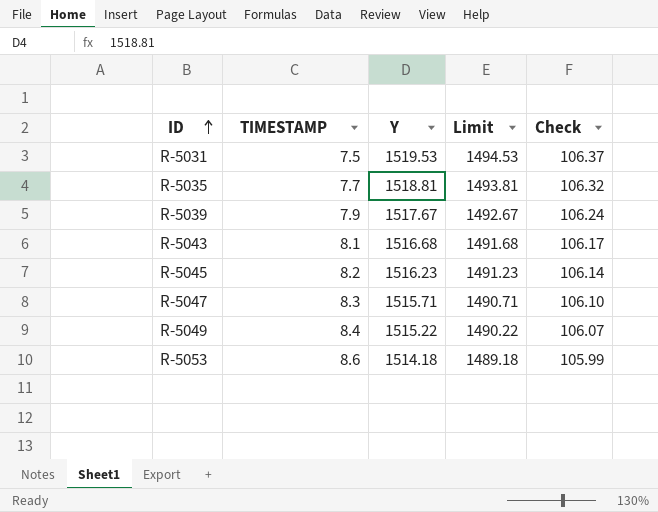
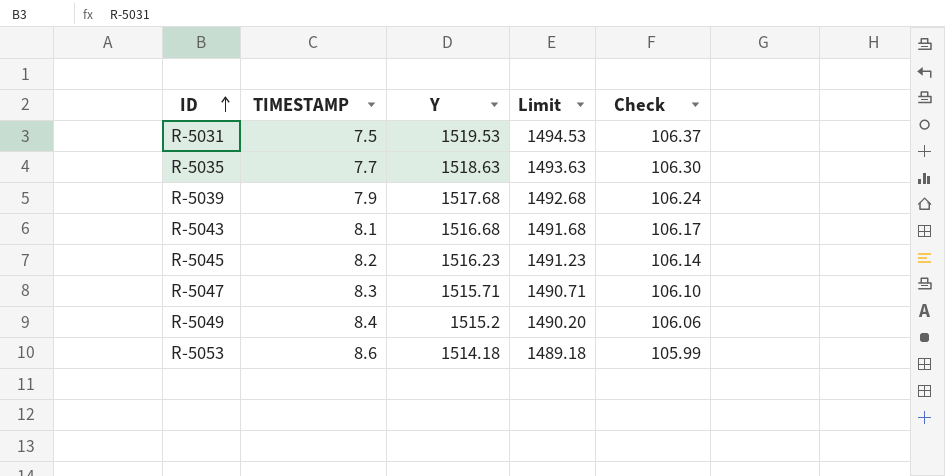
R-5035 | Y: 1518.81 -> 1518.63
R-5035 | Limit: 1493.81 -> 1493.63
R-5035 | Check: 106.32 -> 106.30
R-5039 | Y: 1517.67 -> 1517.68
R-5039 | Limit: 1492.67 -> 1492.68
R-5049 | Y: 1515.22 -> 1515.2
R-5049 | Limit: 1490.22 -> 1490.20
R-5049 | Check: 106.07 -> 106.06

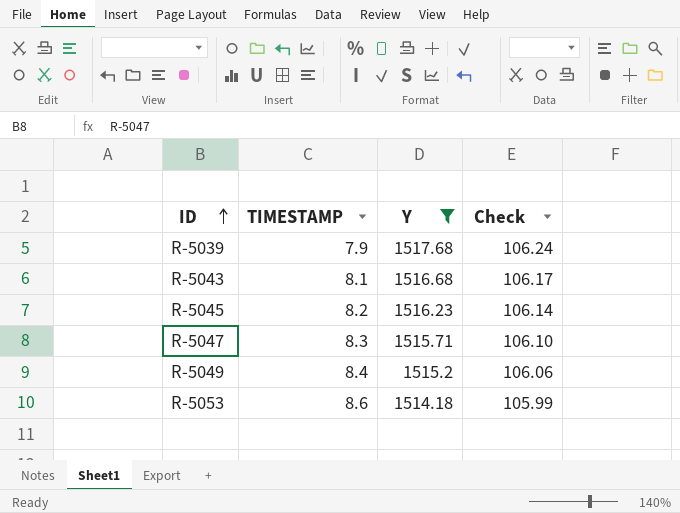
filter: none -> Y <= 1517.68
column Limit | formula: [Y] - 25 -> none

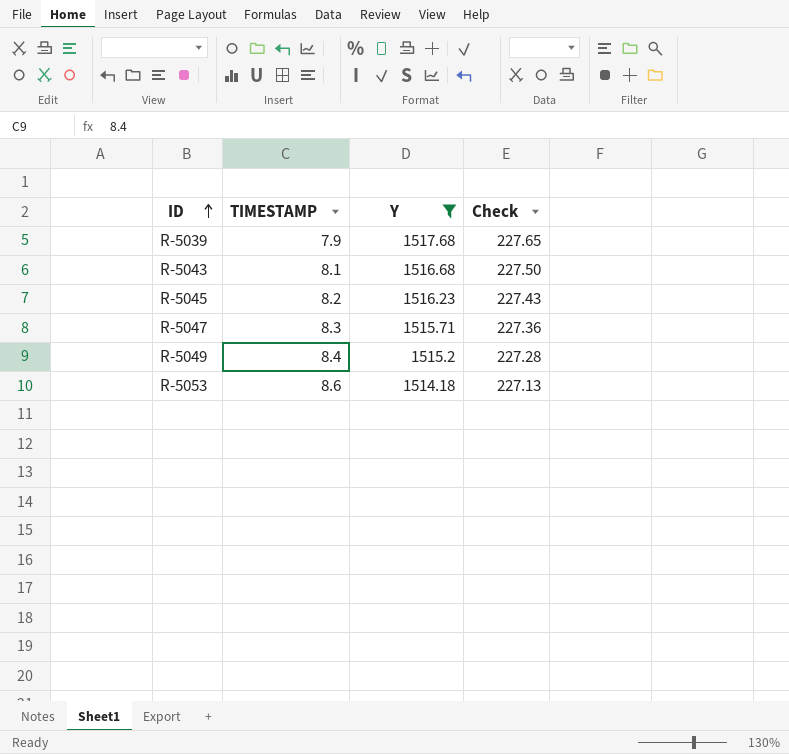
column Check | formula: [Y] * 0.07 -> [Y] * 0.15

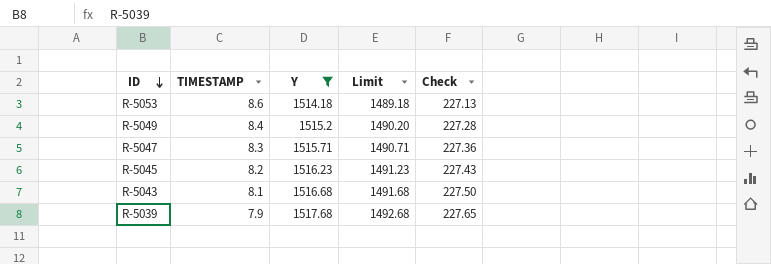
row order: ID ascending -> ID descending
column Limit | formula: none -> [Y] - 25

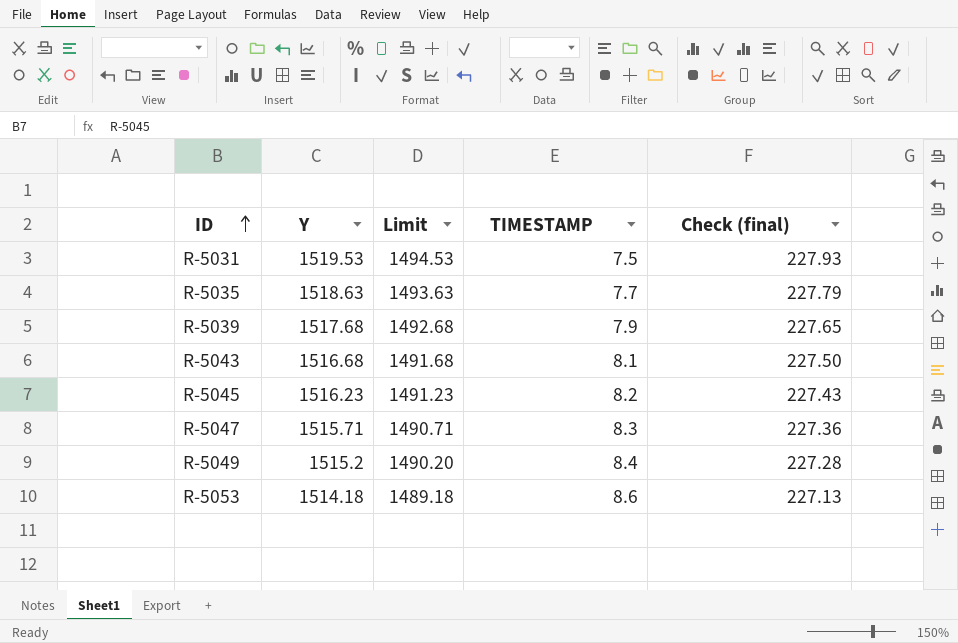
filter: Y <= 1517.68 -> none
row order: ID descending -> ID ascending
column TIMESTAMP | position: 2 -> 4
column name: Check -> Check (final)

